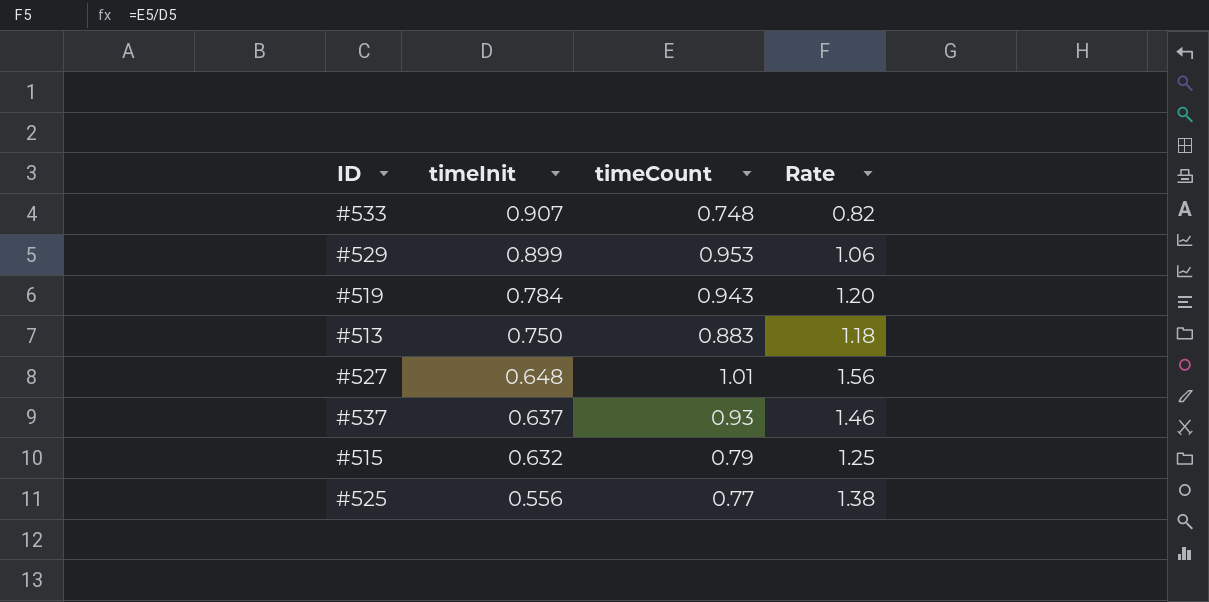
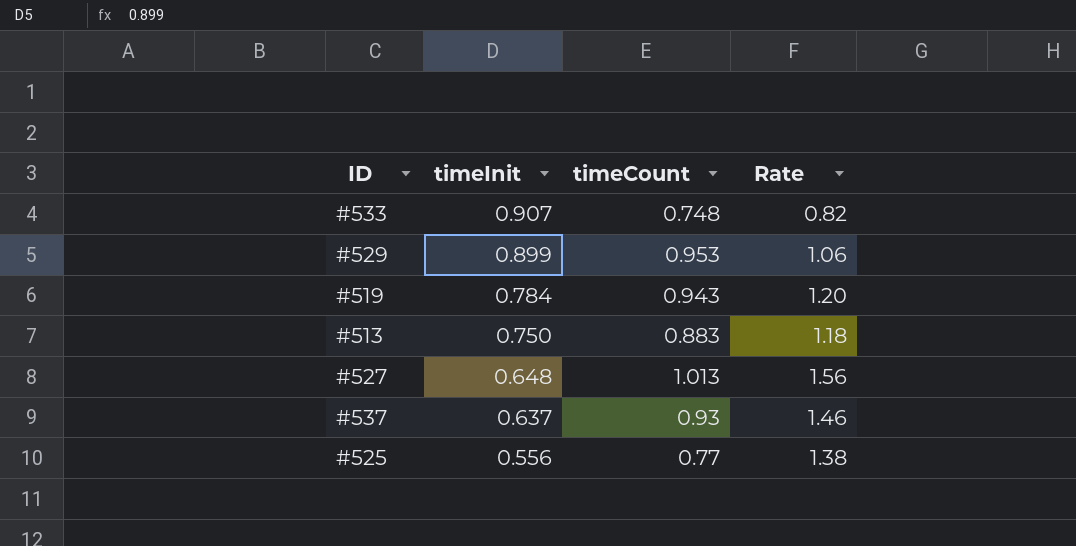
row #515: 0.632 | 0.79 | 1.25 -> none
#527 | timeCount: 1.01 -> 1.013

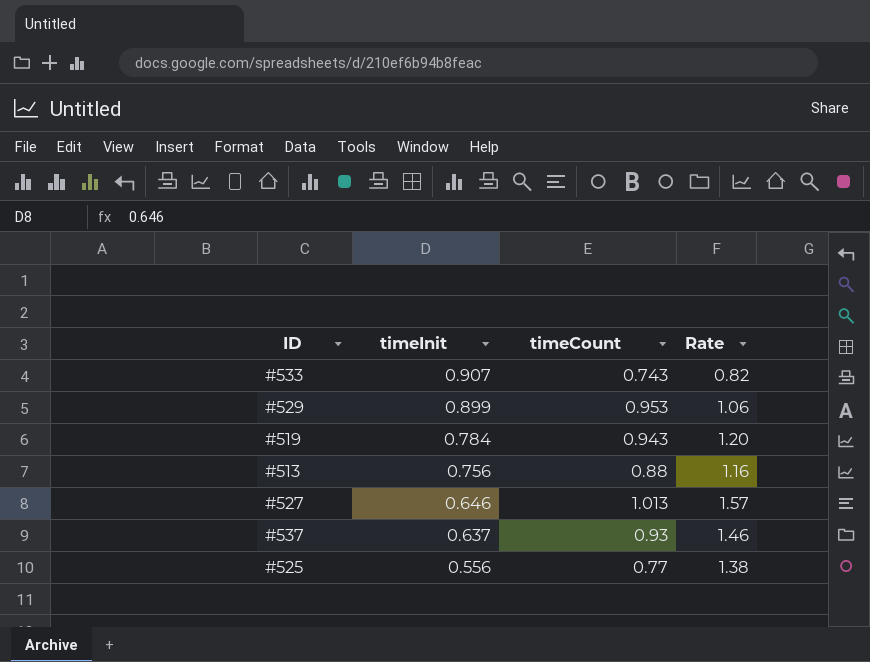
#533 | timeCount: 0.748 -> 0.743
#513 | timeInit: 0.750 -> 0.756
#513 | timeCount: 0.883 -> 0.88
#513 | Rate: 1.18 -> 1.16
#527 | timeInit: 0.648 -> 0.646
#527 | Rate: 1.56 -> 1.57

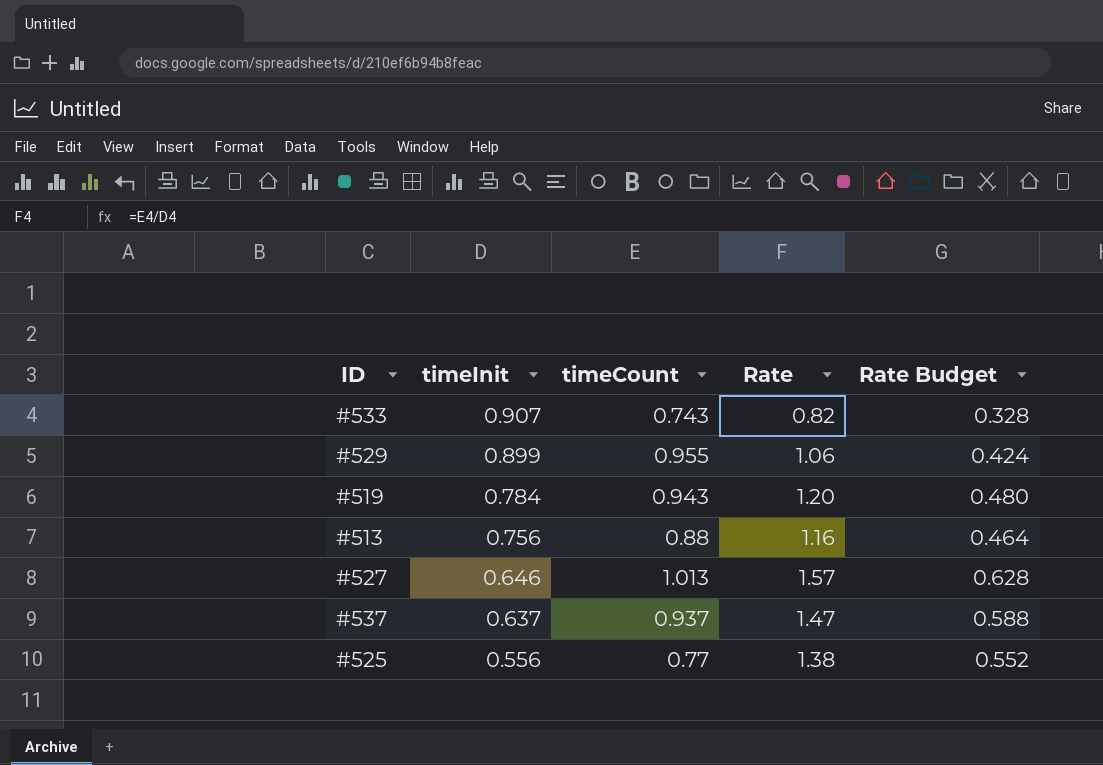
column Rate Budget | formula: none -> [Rate] * 0.4
#529 | timeCount: 0.953 -> 0.955
#537 | timeCount: 0.93 -> 0.937
#537 | Rate: 1.46 -> 1.47

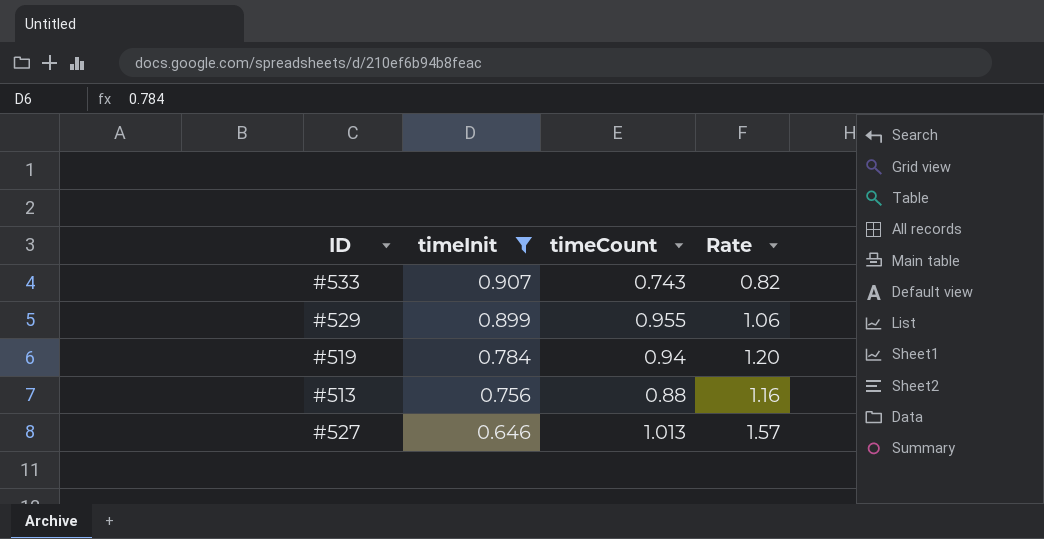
filter: none -> timeInit >= 0.646
column Rate Budget | formula: [Rate] * 0.4 -> none
#519 | timeCount: 0.943 -> 0.94

